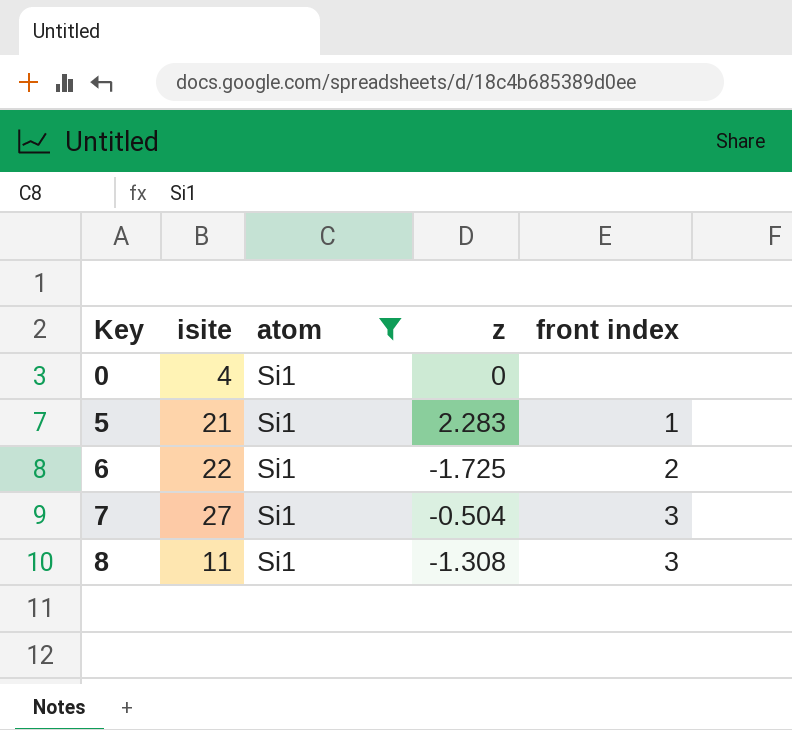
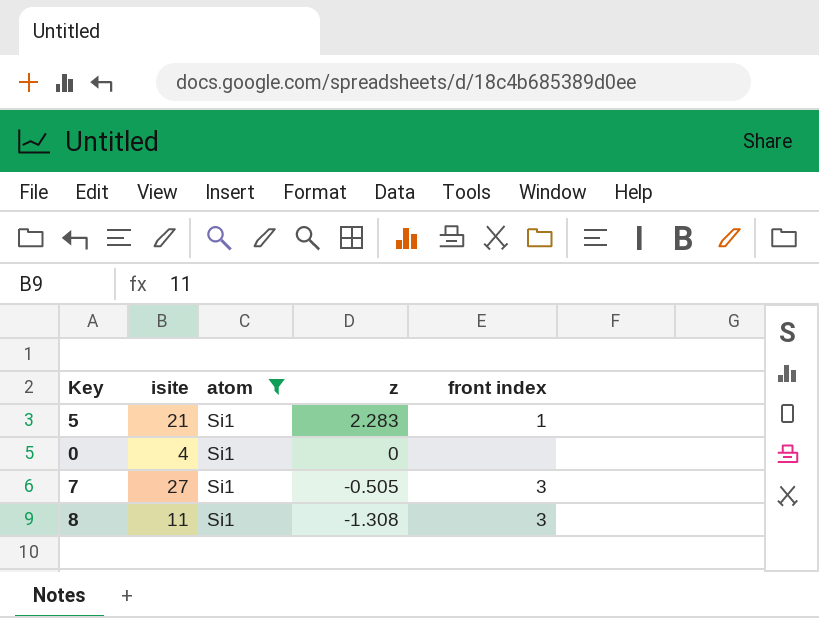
row order: Key ascending -> z descending
row 6: 22 | Si1 | -1.725 | 2 -> none
7 | z: -0.504 -> -0.505

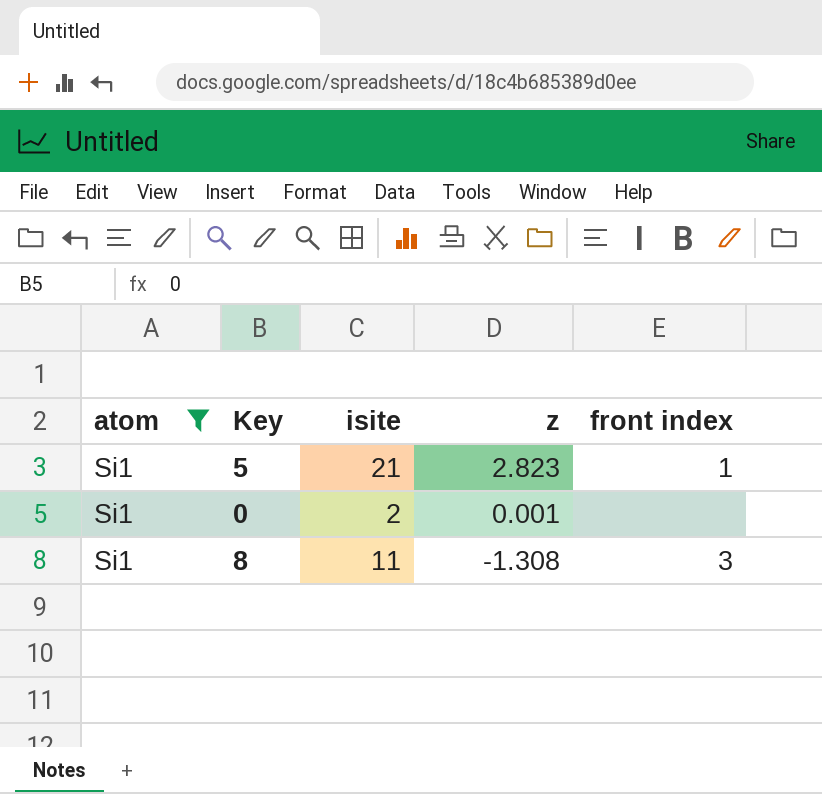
column atom | position: 3 -> 1
row 7: 27 | Si1 | -0.505 | 3 -> none
5 | z: 2.283 -> 2.823
0 | isite: 4 -> 2
0 | z: 0 -> 0.001

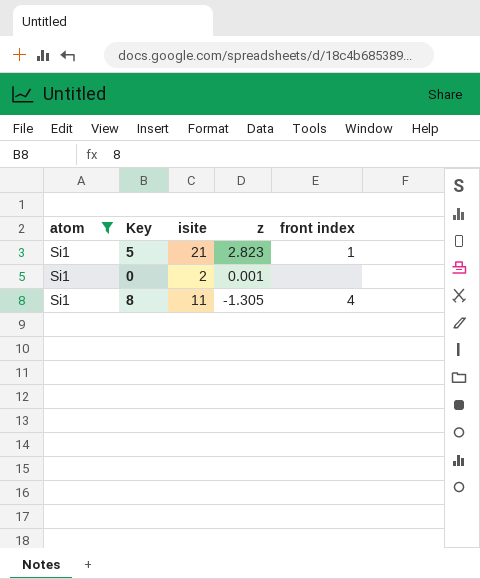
8 | z: -1.308 -> -1.305
8 | front index: 3 -> 4

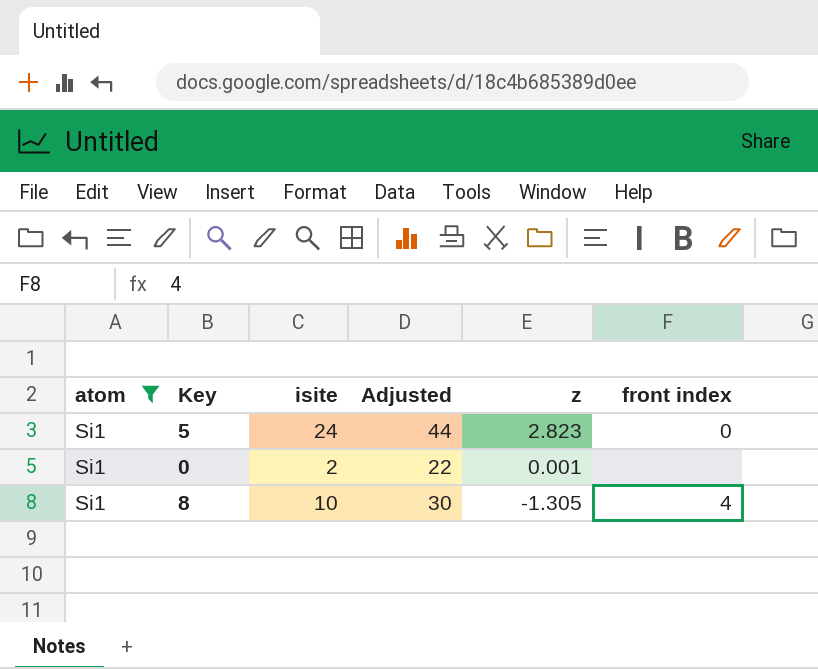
column Adjusted | formula: none -> [isite] + 20
5 | isite: 21 -> 24
5 | front index: 1 -> 0
8 | isite: 11 -> 10

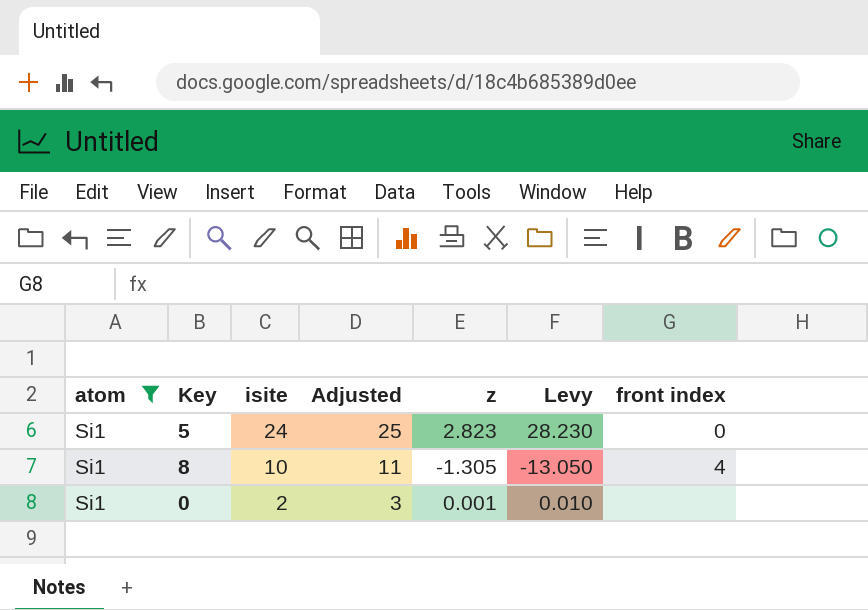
row order: z descending -> isite descending
column Adjusted | formula: [isite] + 20 -> [isite] + 1
column Levy | formula: none -> [z] * 10

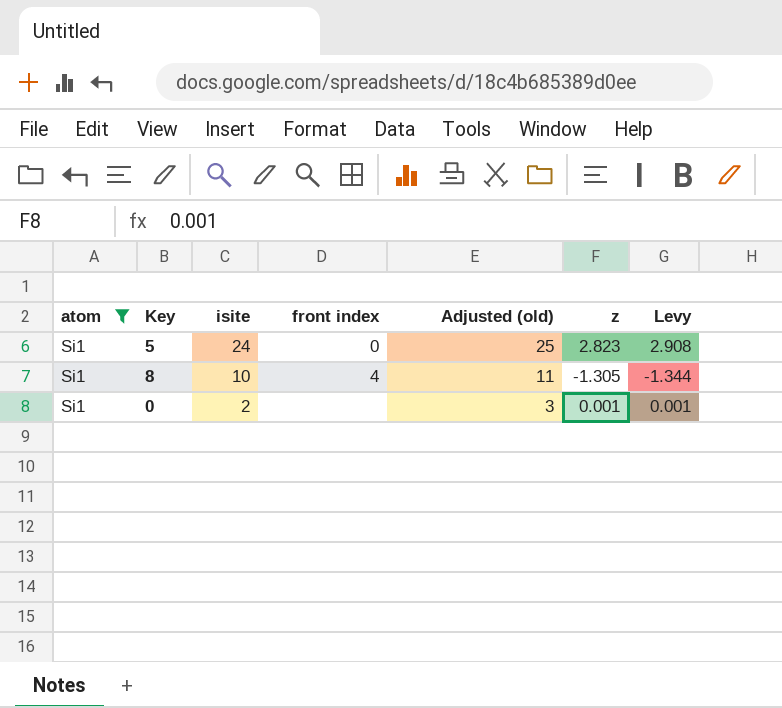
column front index | position: 7 -> 4
column name: Adjusted -> Adjusted (old)
column Levy | formula: [z] * 10 -> [z] * 1.03

